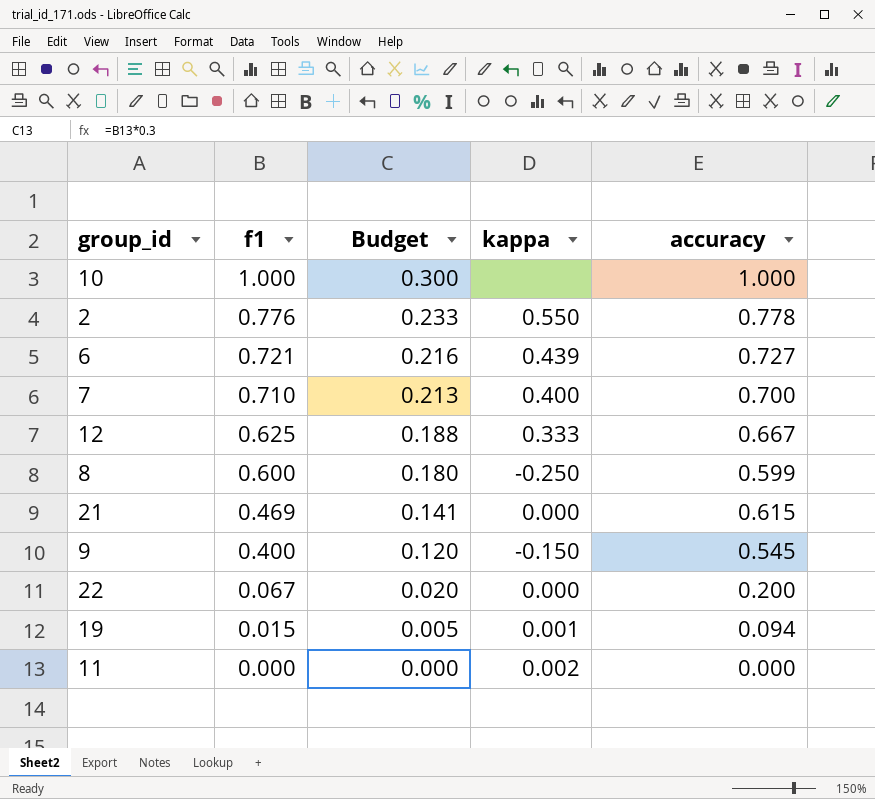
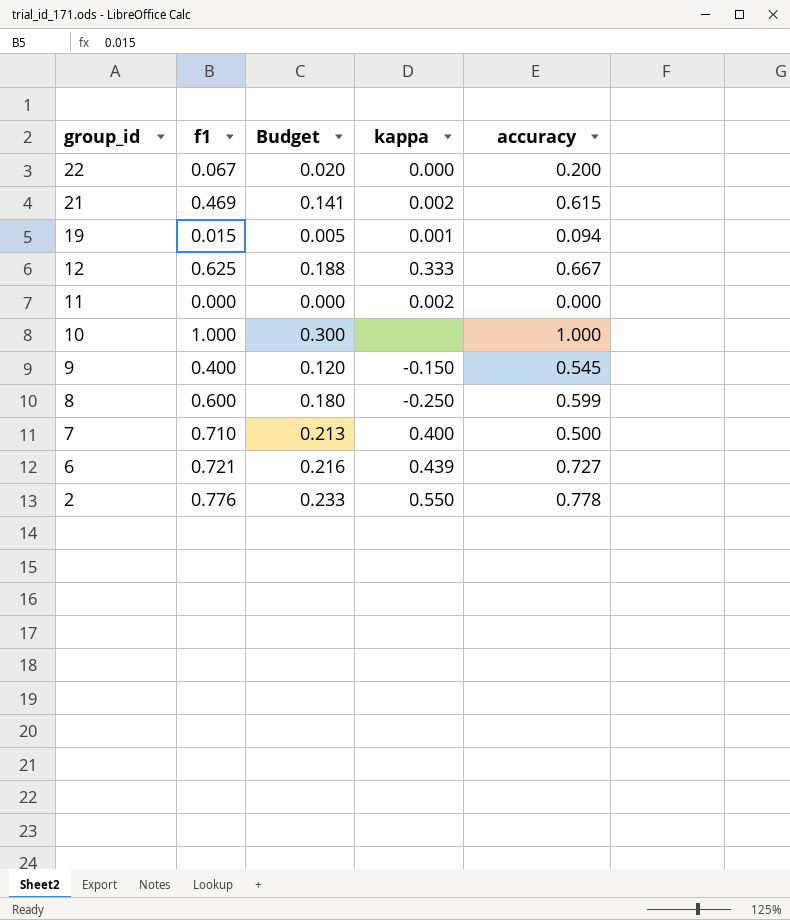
row order: f1 descending -> group_id descending
21 | kappa: 0.000 -> 0.002
7 | accuracy: 0.700 -> 0.500

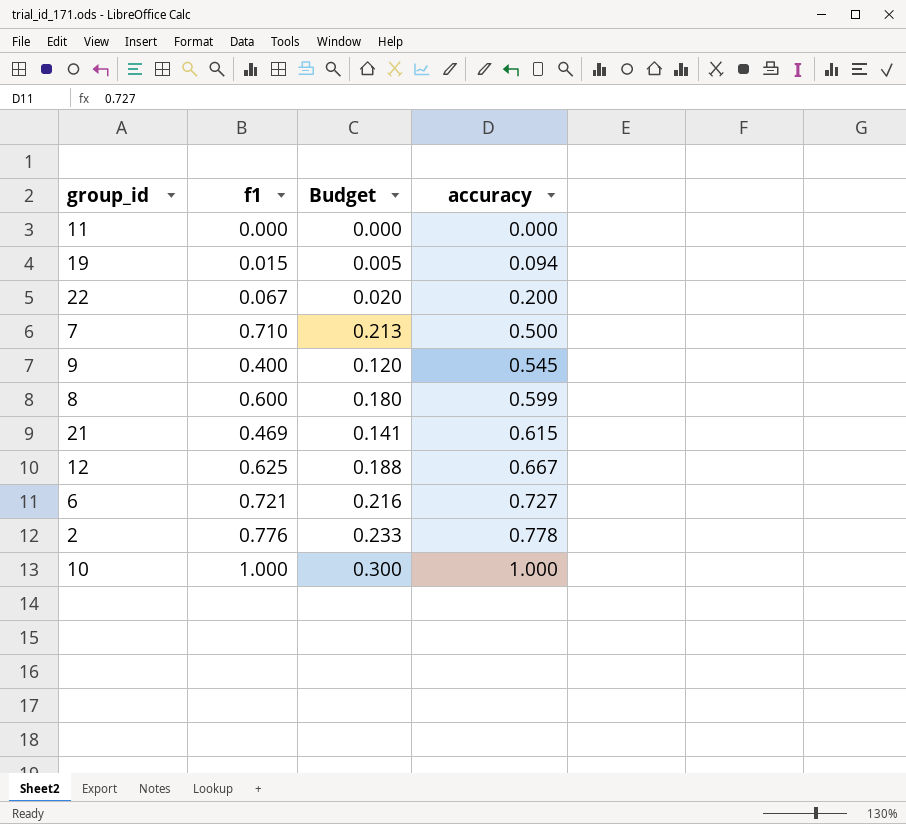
row order: group_id descending -> accuracy ascending
column kappa | position: 4 -> none

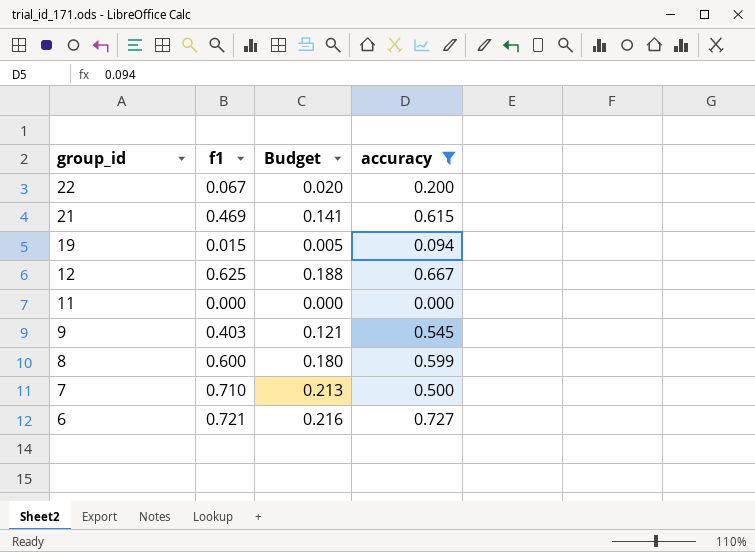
filter: none -> accuracy <= 0.727
row order: accuracy ascending -> group_id descending
9 | f1: 0.400 -> 0.403
9 | Budget: 0.120 -> 0.121

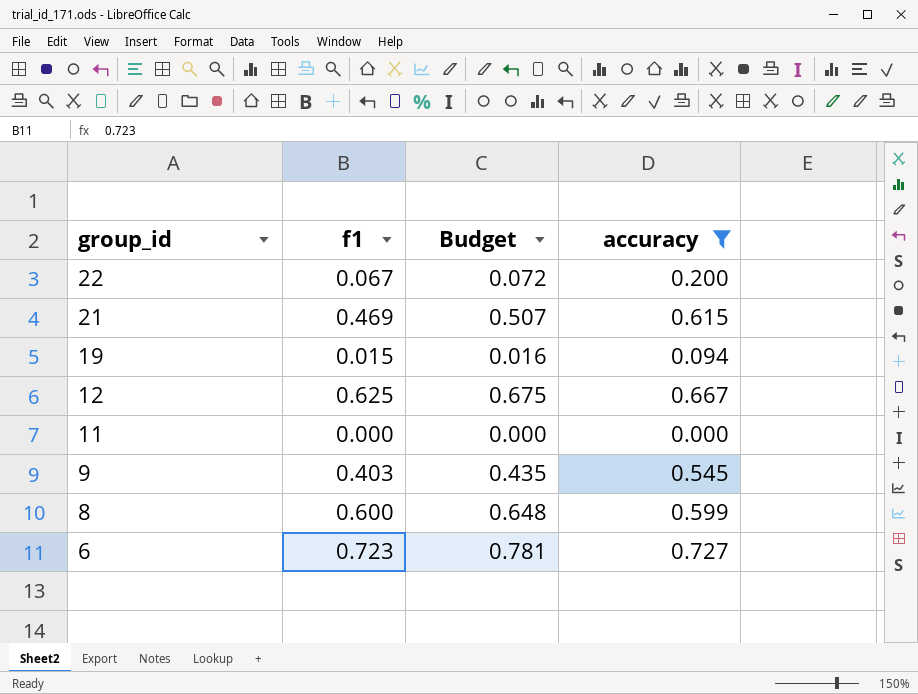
column Budget | formula: [f1] * 0.3 -> [f1] * 1.08
row 7: 0.710 | 0.213 | 0.500 -> none
6 | f1: 0.721 -> 0.723

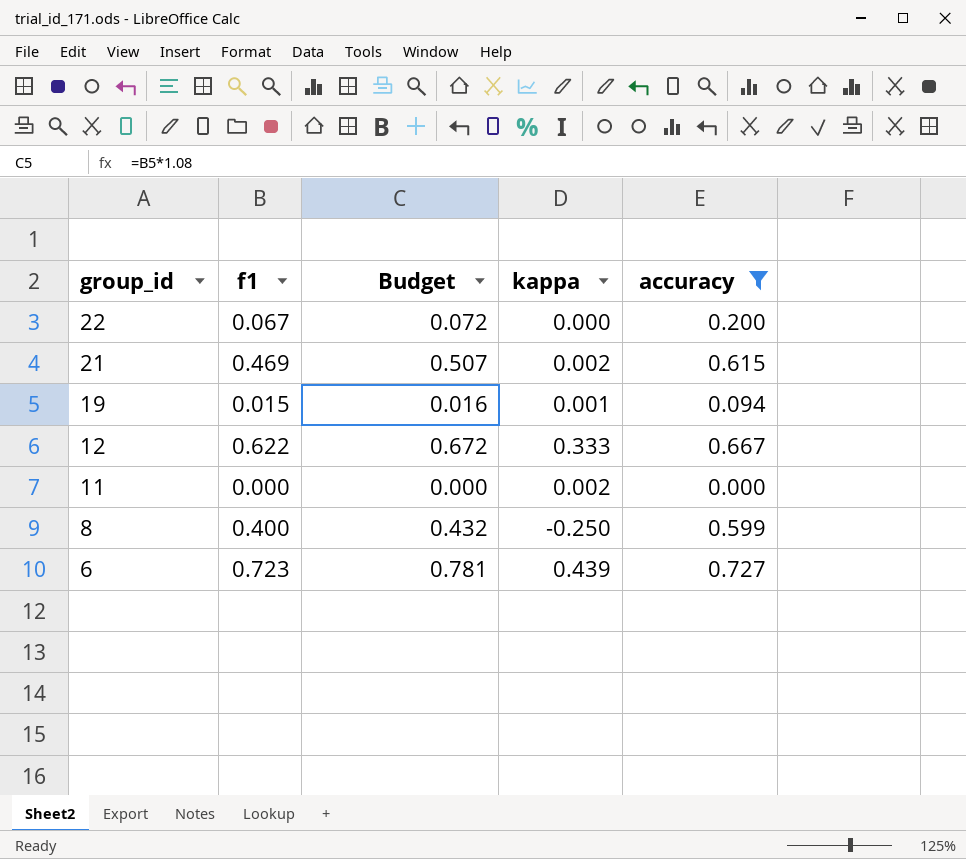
column kappa | position: none -> 4
row 9: 0.403 | 0.435 | 0.545 -> none
12 | f1: 0.625 -> 0.622
12 | Budget: 0.675 -> 0.672
8 | f1: 0.600 -> 0.400
8 | Budget: 0.648 -> 0.432

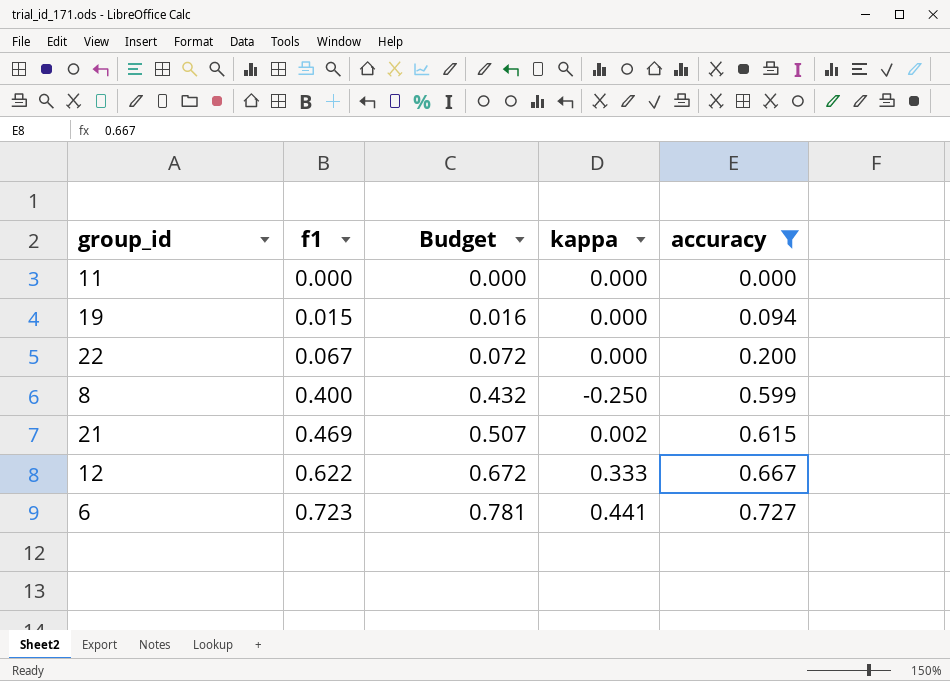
row order: group_id descending -> f1 ascending
11 | kappa: 0.002 -> 0.000
19 | kappa: 0.001 -> 0.000
6 | kappa: 0.439 -> 0.441

